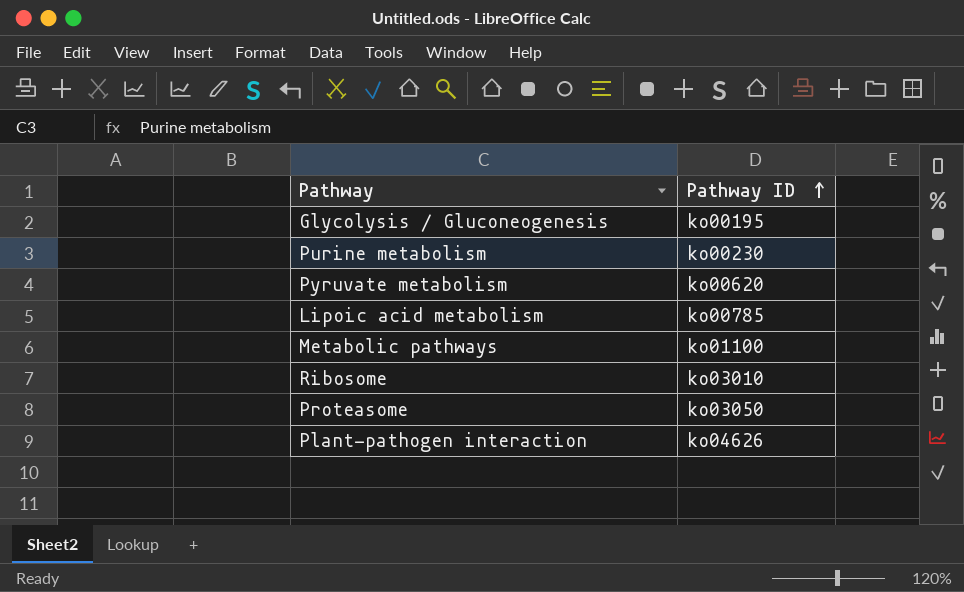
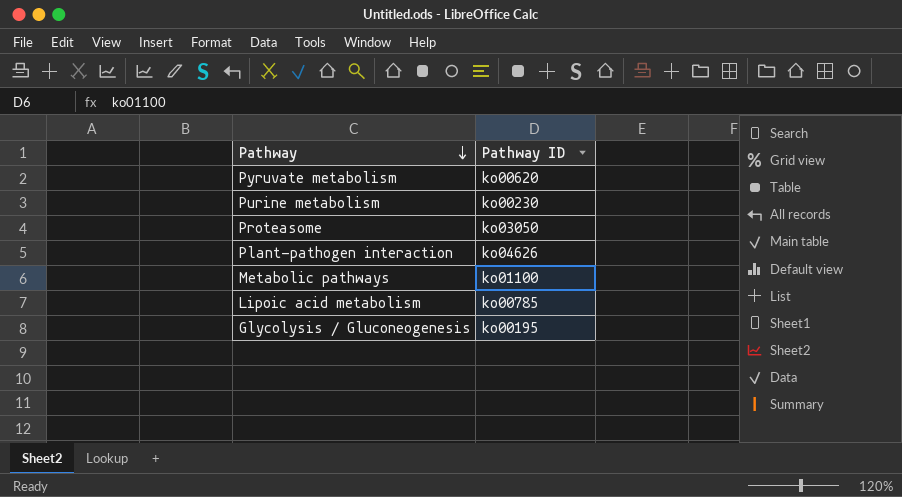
row order: Pathway ID ascending -> Pathway descending
row Ribosome: ko03010 -> none

